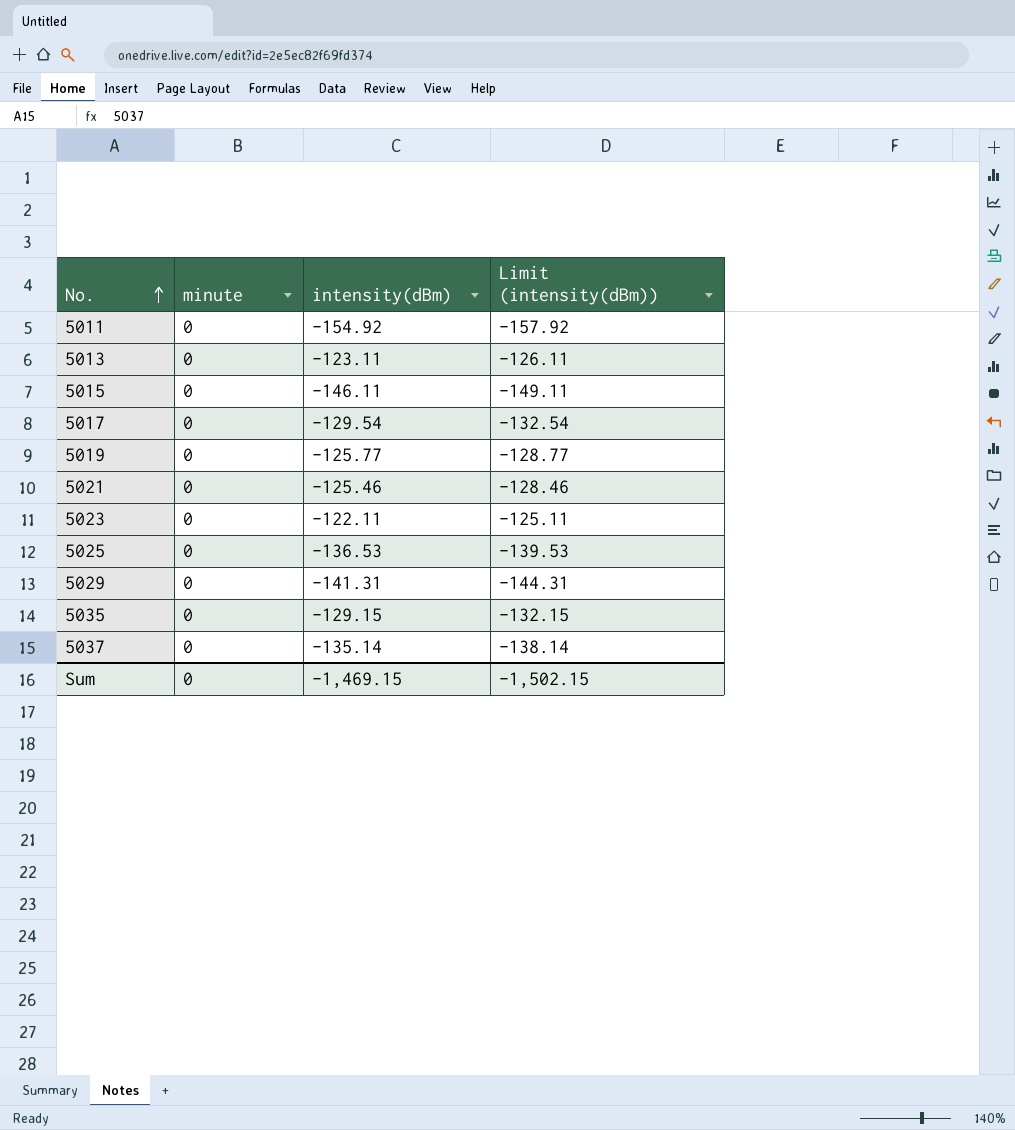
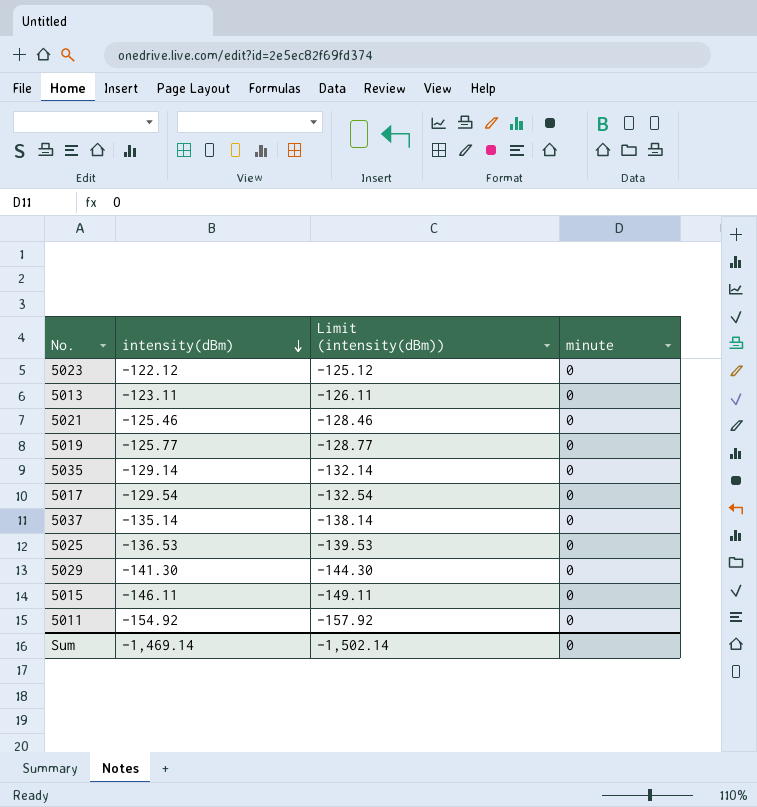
row order: No. ascending -> intensity(dBm) descending
column minute | position: 2 -> 4
5023 | intensity(dBm): -122.11 -> -122.12
5023 | Limit (intensity(dBm)): -125.11 -> -125.12
5035 | intensity(dBm): -129.15 -> -129.14
5035 | Limit (intensity(dBm)): -132.15 -> -132.14
5029 | intensity(dBm): -141.31 -> -141.30
5029 | Limit (intensity(dBm)): -144.31 -> -144.30
Sum | intensity(dBm): -1,469.15 -> -1,469.14
Sum | Limit (intensity(dBm)): -1,502.15 -> -1,502.14

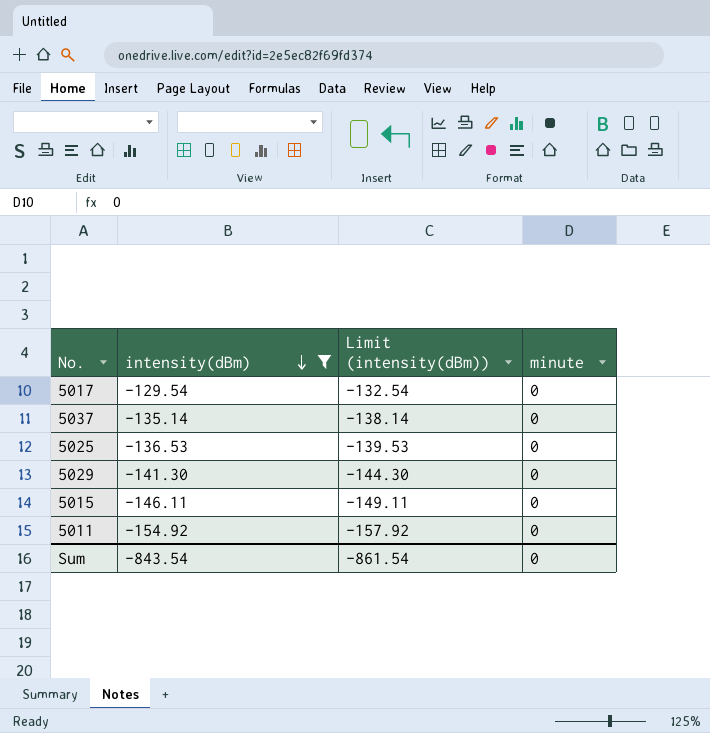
filter: none -> intensity(dBm) <= -129.54
Sum | intensity(dBm): -1,469.14 -> -843.54
Sum | Limit (intensity(dBm)): -1,502.14 -> -861.54

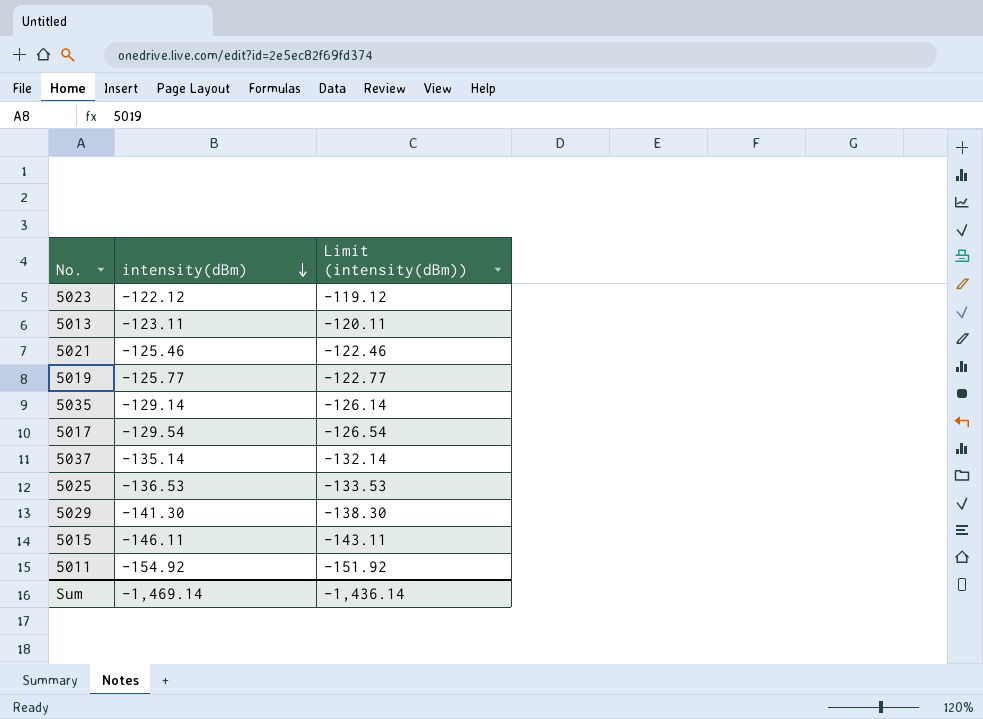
filter: intensity(dBm) <= -129.54 -> none
column minute | position: 4 -> none
column Limit (intensity(dBm)) | formula: [intensity(dBm)] - 3 -> [intensity(dBm)] + 3
Sum | intensity(dBm): -843.54 -> -1,469.14
Sum | Limit (intensity(dBm)): -861.54 -> -1,436.14

